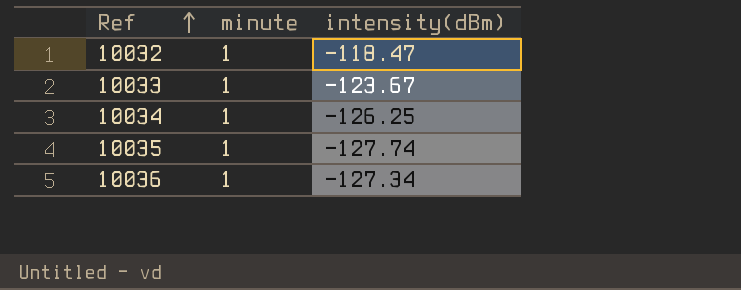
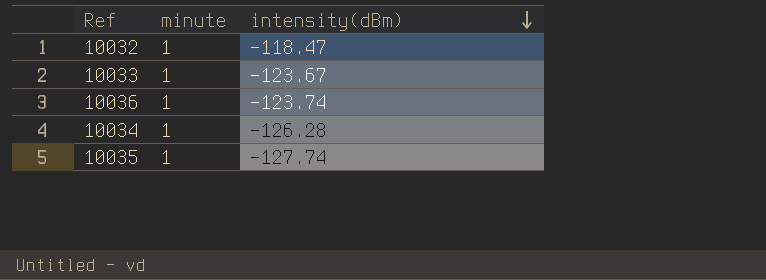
row order: Ref ascending -> intensity(dBm) descending
10036 | intensity(dBm): -127.34 -> -123.74
10034 | intensity(dBm): -126.25 -> -126.28

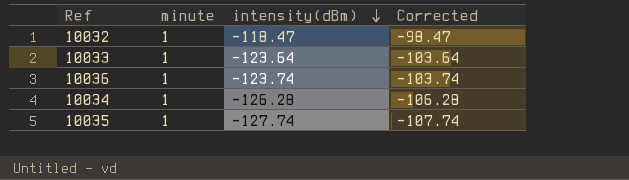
column Corrected | formula: none -> [intensity(dBm)] + 20
10033 | intensity(dBm): -123.67 -> -123.64

